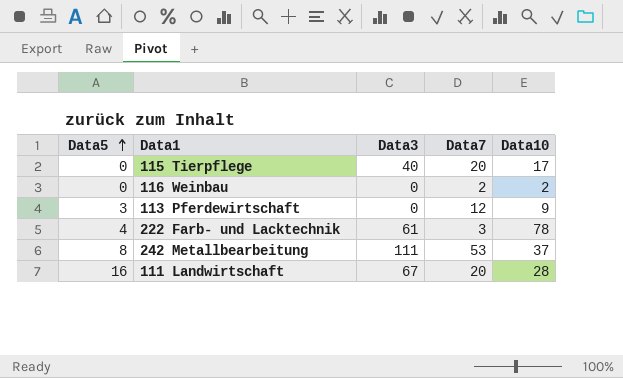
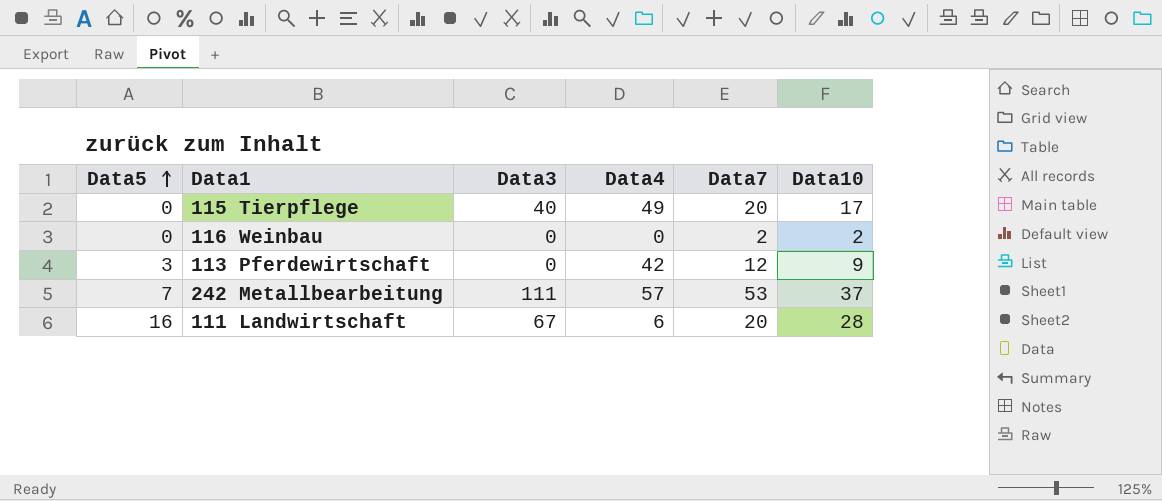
column Data4 | position: none -> 4
row 222 Farb- und Lacktechnik: 4 | 61 | 3 | 78 -> none
242 Metallbearbeitung | Data5: 8 -> 7

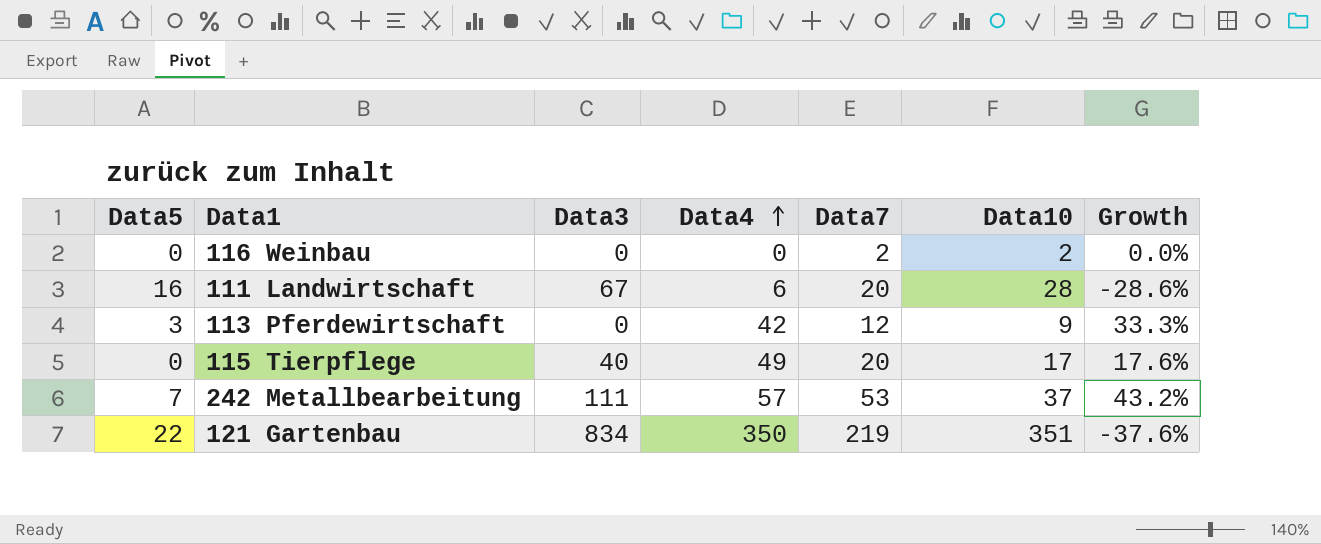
row order: Data5 ascending -> Data4 ascending
column Growth | formula: none -> ([Data7] - [Data10]) / [Data10]
row 121 Gartenbau: none -> 22 | 834 | 350 | 219 | 351 | -37.6%

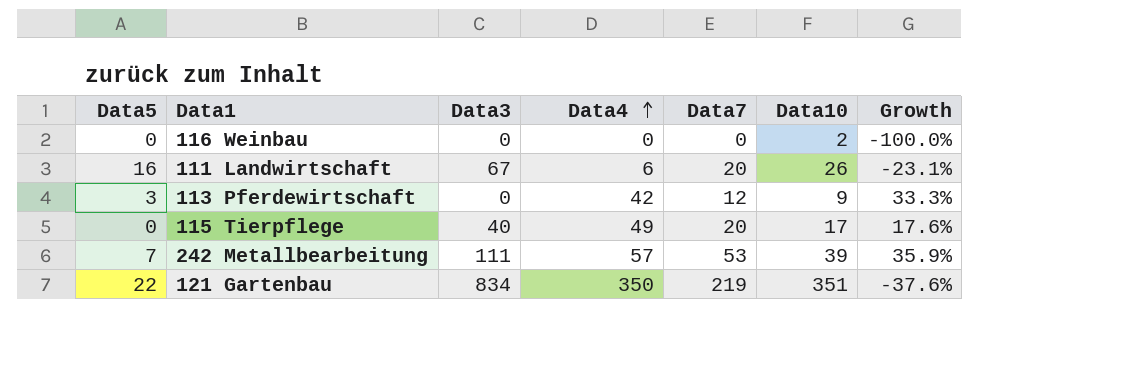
116 Weinbau | Data7: 2 -> 0
116 Weinbau | Growth: 0.0% -> -100.0%
111 Landwirtschaft | Data10: 28 -> 26
111 Landwirtschaft | Growth: -28.6% -> -23.1%
242 Metallbearbeitung | Data10: 37 -> 39
242 Metallbearbeitung | Growth: 43.2% -> 35.9%

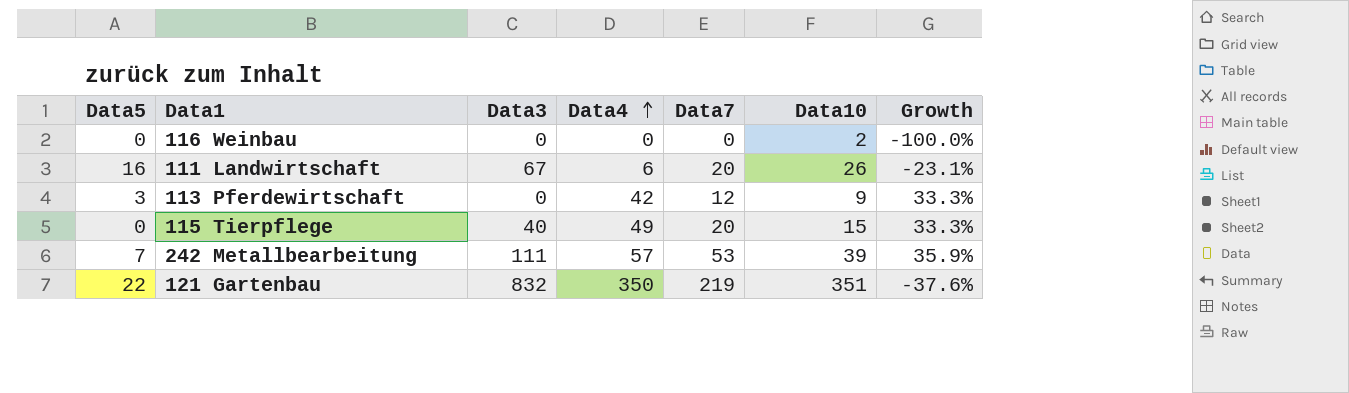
115 Tierpflege | Data10: 17 -> 15
115 Tierpflege | Growth: 17.6% -> 33.3%
121 Gartenbau | Data3: 834 -> 832

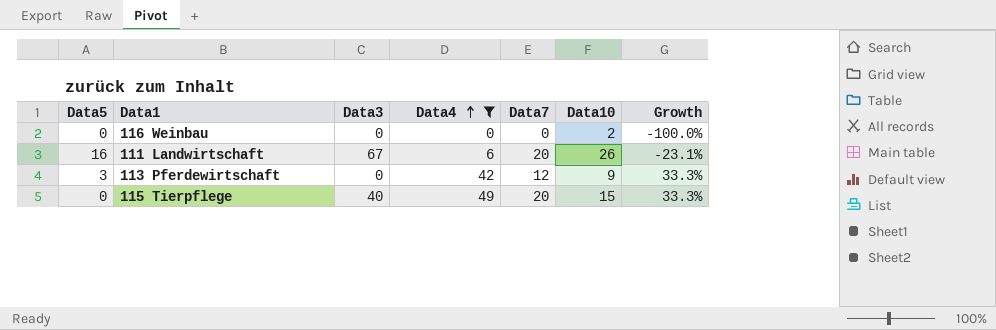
filter: none -> Data4 <= 49

